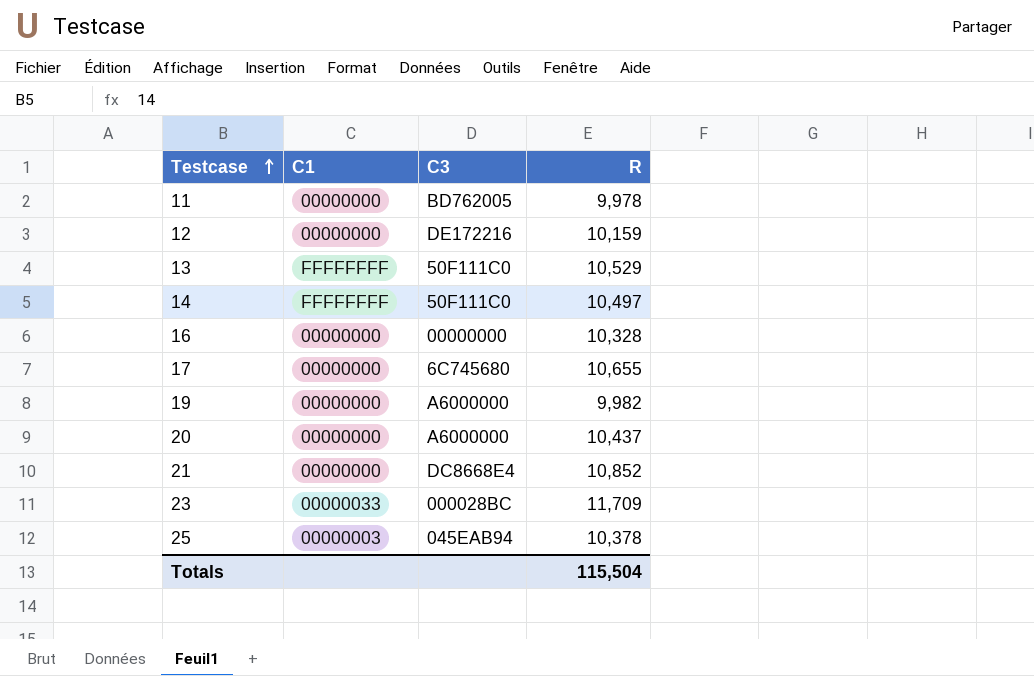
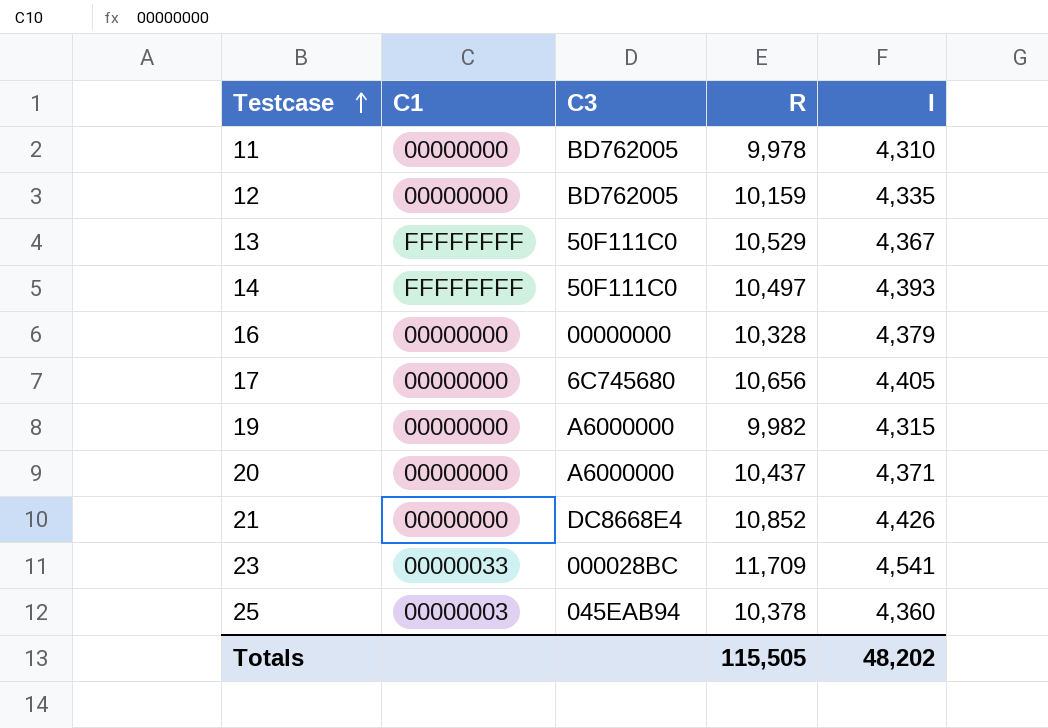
column I | position: none -> 5
12 | C3: DE172216 -> BD762005
17 | R: 10,655 -> 10,656
Totals | R: 115,504 -> 115,505

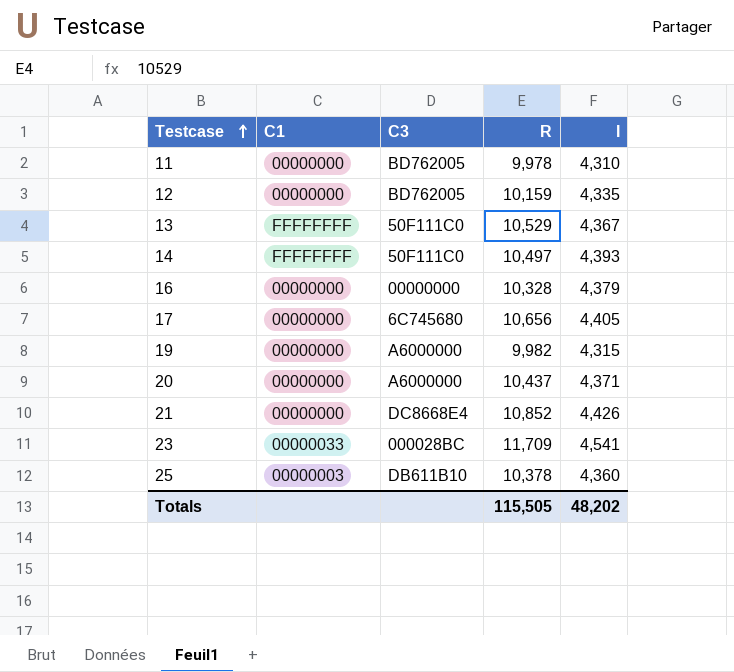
25 | C3: 045EAB94 -> DB611B10

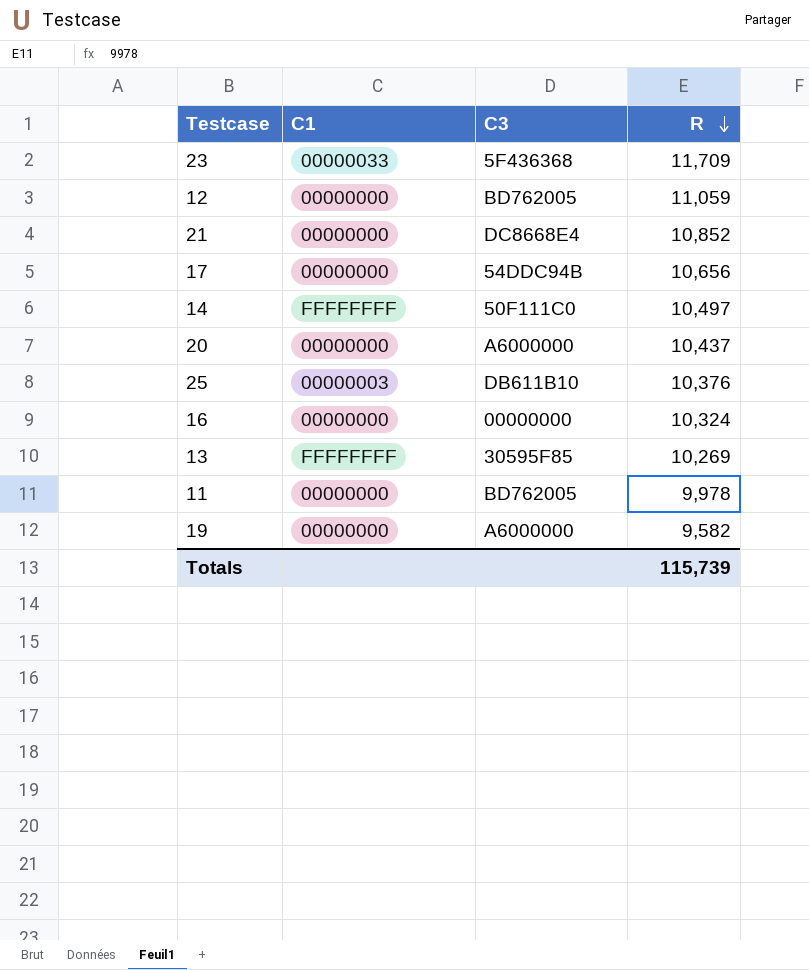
row order: Testcase ascending -> R descending
column I | position: 5 -> none
23 | C3: 000028BC -> 5F436368
12 | R: 10,159 -> 11,059
17 | C3: 6C745680 -> 54DDC94B
25 | R: 10,378 -> 10,376
16 | R: 10,328 -> 10,324
13 | C3: 50F111C0 -> 30595F85
13 | R: 10,529 -> 10,269
19 | R: 9,982 -> 9,582
Totals | R: 115,505 -> 115,739

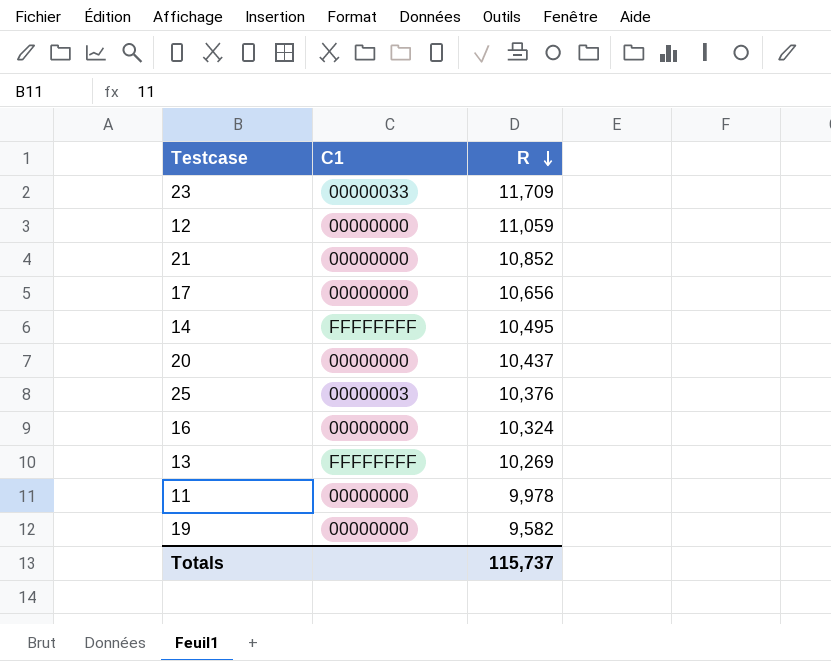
column C3 | position: 3 -> none
14 | R: 10,497 -> 10,495
Totals | R: 115,739 -> 115,737

